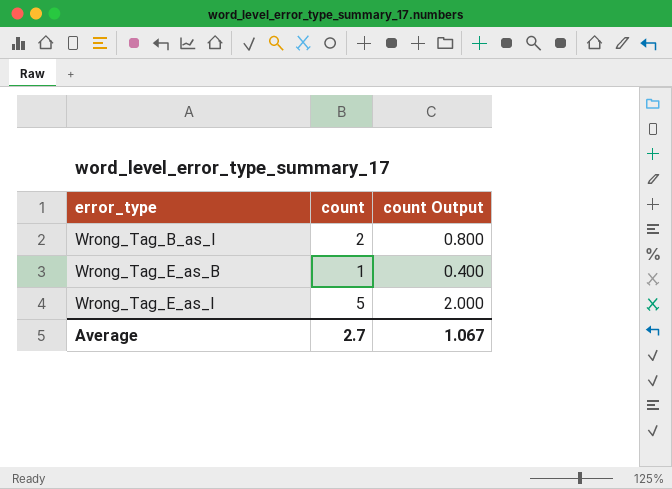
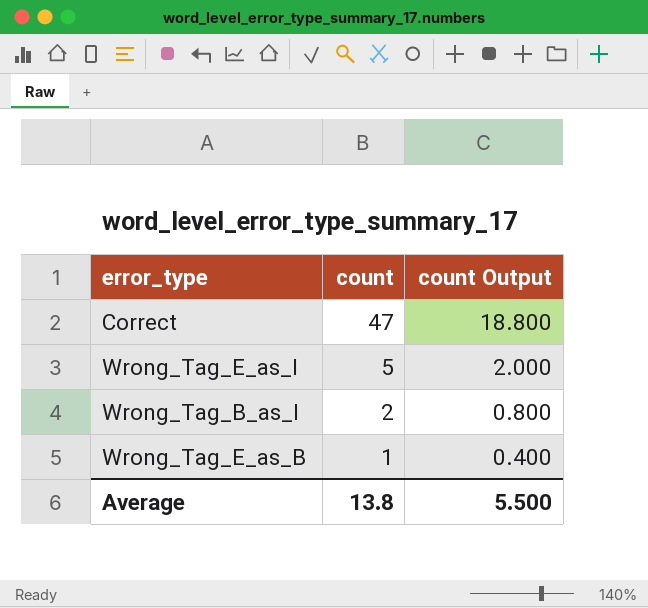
row order: error_type ascending -> count descending
row Correct: none -> 47 | 18.800
Average | count: 2.7 -> 13.8
Average | count Output: 1.067 -> 5.500

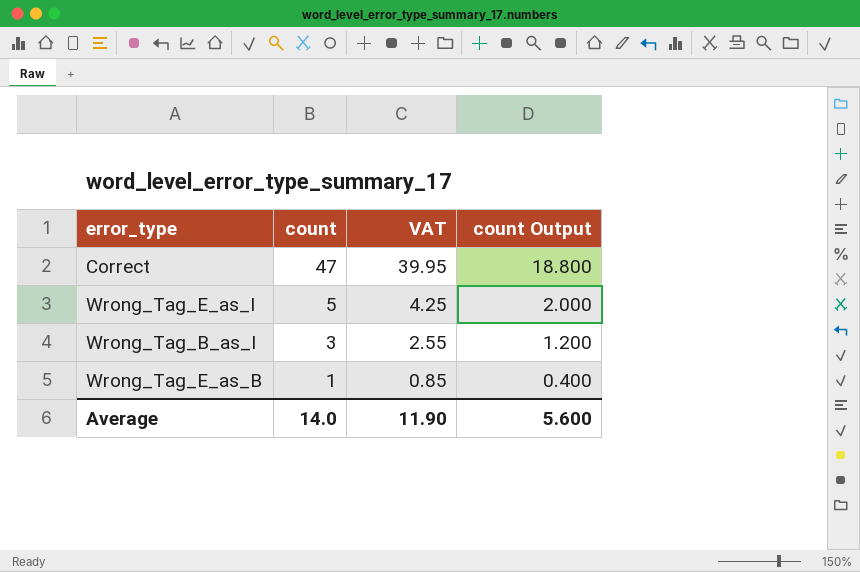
column VAT | formula: none -> [count] * 0.85
Wrong_Tag_B_as_I | count: 2 -> 3
Wrong_Tag_B_as_I | count Output: 0.800 -> 1.200
Average | count: 13.8 -> 14.0
Average | count Output: 5.500 -> 5.600

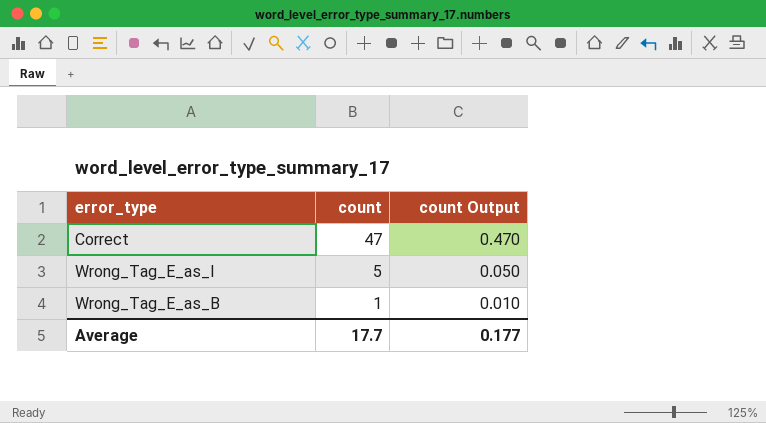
column VAT | formula: [count] * 0.85 -> none
column count Output | formula: [count] * 0.4 -> [count] * 0.01
row Wrong_Tag_B_as_I: 3 | 2.55 | 1.200 -> none
Average | count: 14.0 -> 17.7
Average | count Output: 5.600 -> 0.177

